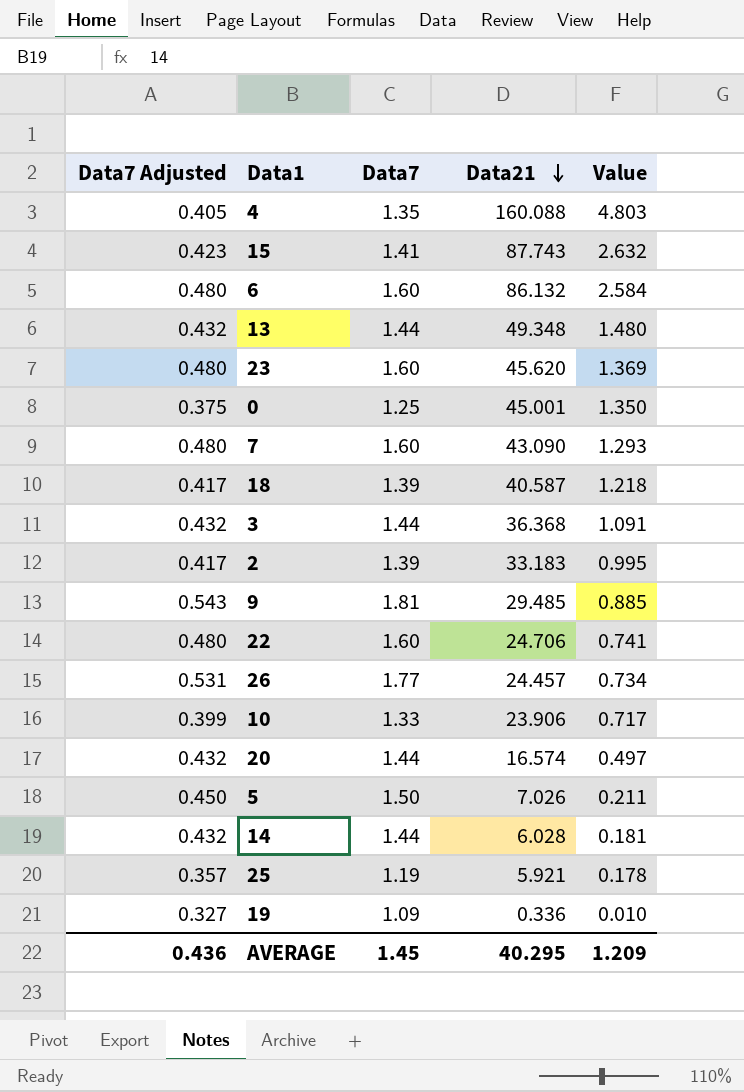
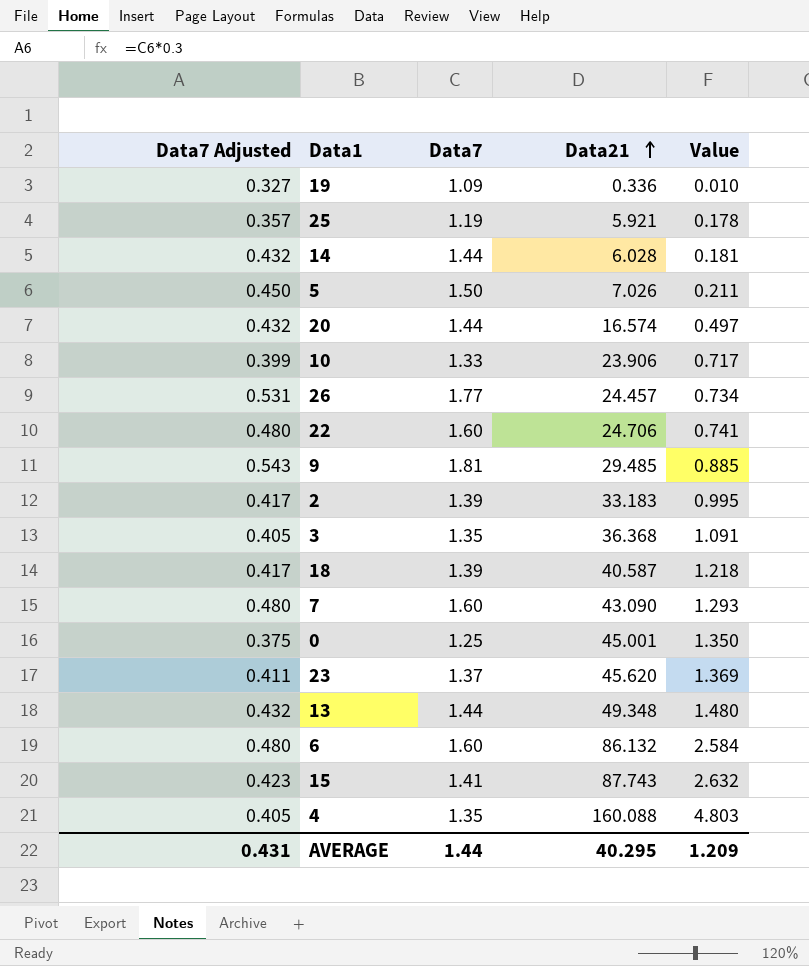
row order: Data21 descending -> Data21 ascending
3 | Data7 Adjusted: 0.432 -> 0.405
3 | Data7: 1.44 -> 1.35
23 | Data7 Adjusted: 0.480 -> 0.411
23 | Data7: 1.60 -> 1.37
AVERAGE | Data7 Adjusted: 0.436 -> 0.431
AVERAGE | Data7: 1.45 -> 1.44

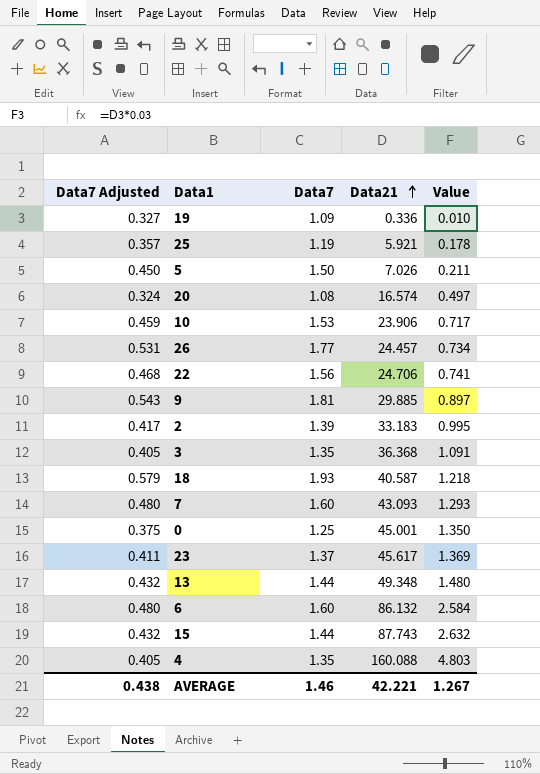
row 14: 0.432 | 1.44 | 6.028 | 0.181 -> none
20 | Data7 Adjusted: 0.432 -> 0.324
20 | Data7: 1.44 -> 1.08
10 | Data7 Adjusted: 0.399 -> 0.459
10 | Data7: 1.33 -> 1.53
22 | Data7 Adjusted: 0.480 -> 0.468
22 | Data7: 1.60 -> 1.56
9 | Data21: 29.485 -> 29.885
9 | Value: 0.885 -> 0.897
18 | Data7 Adjusted: 0.417 -> 0.579
18 | Data7: 1.39 -> 1.93
7 | Data21: 43.090 -> 43.093
23 | Data21: 45.620 -> 45.617
15 | Data7 Adjusted: 0.423 -> 0.432
15 | Data7: 1.41 -> 1.44
AVERAGE | Data7 Adjusted: 0.431 -> 0.438
AVERAGE | Data7: 1.44 -> 1.46
AVERAGE | Data21: 40.295 -> 42.221
AVERAGE | Value: 1.209 -> 1.267

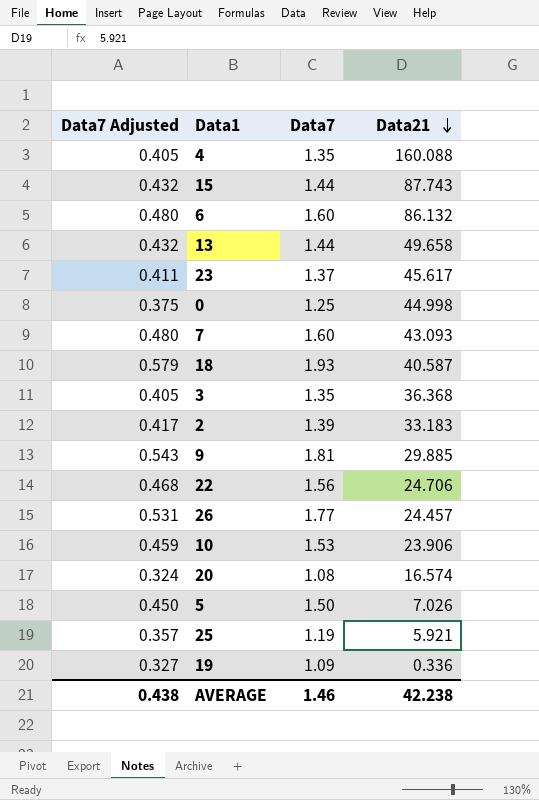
row order: Data21 ascending -> Data21 descending
column Value | formula: [Data21] * 0.03 -> none
13 | Data21: 49.348 -> 49.658
0 | Data21: 45.001 -> 44.998
AVERAGE | Data21: 42.221 -> 42.238

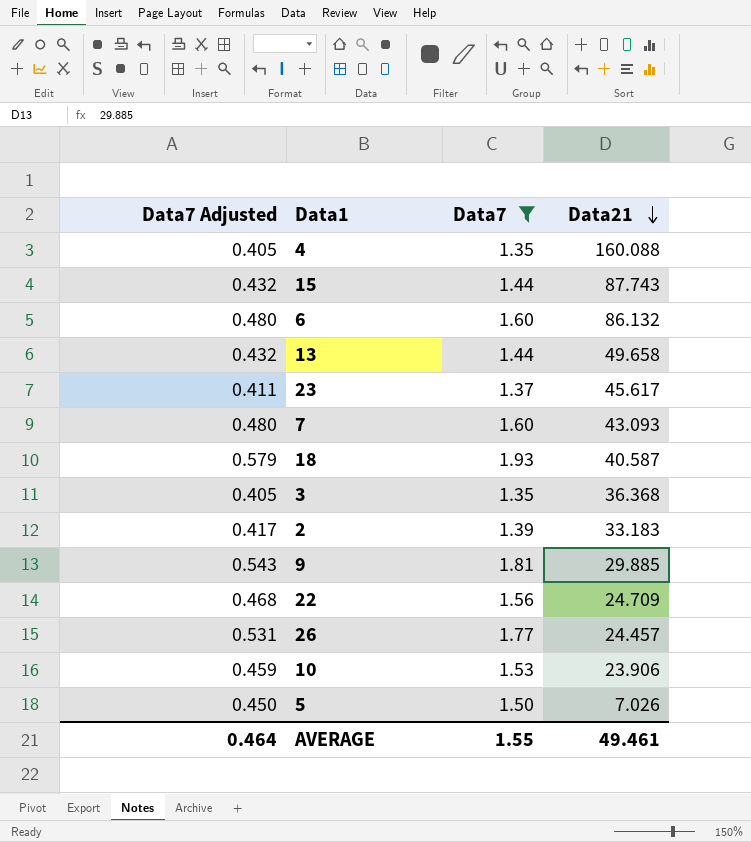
filter: none -> Data7 >= 1.35
22 | Data21: 24.706 -> 24.709
AVERAGE | Data7 Adjusted: 0.438 -> 0.464
AVERAGE | Data7: 1.46 -> 1.55
AVERAGE | Data21: 42.238 -> 49.461

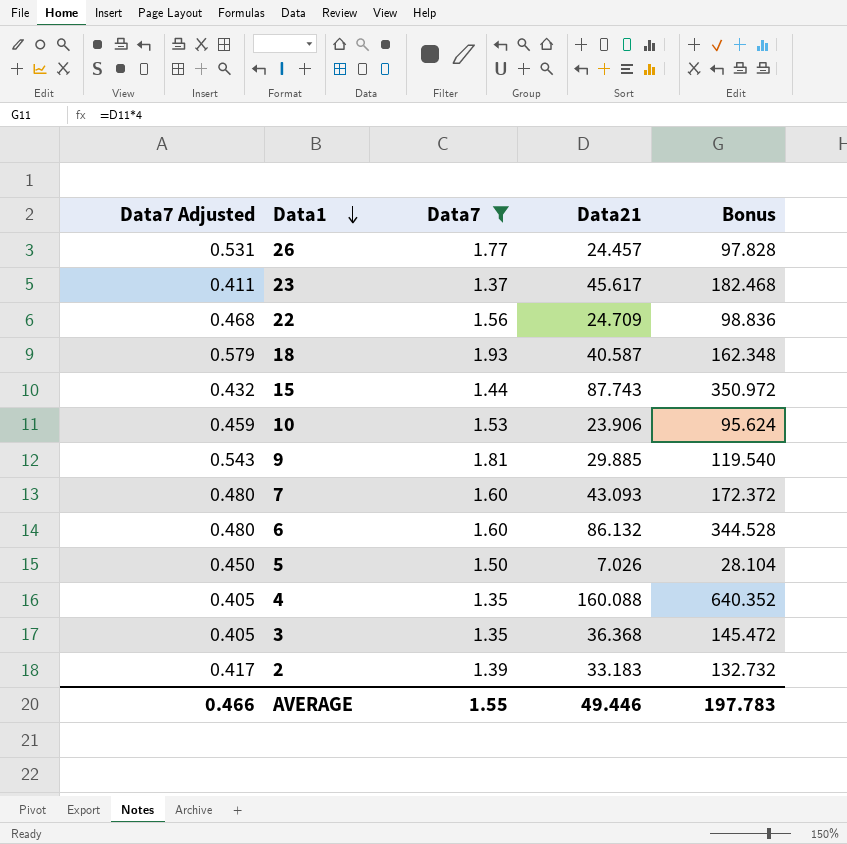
row order: Data21 descending -> Data1 descending
column Bonus | formula: none -> [Data21] * 4
row 13: 0.432 | 1.44 | 49.658 -> none
AVERAGE | Data7 Adjusted: 0.464 -> 0.466
AVERAGE | Data21: 49.461 -> 49.446

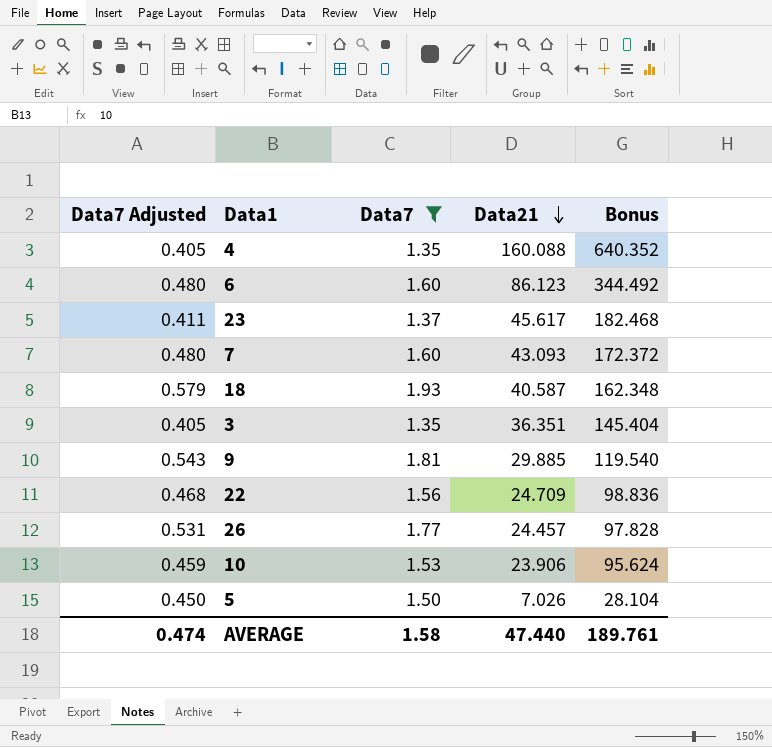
row order: Data1 descending -> Data21 descending
row 15: 0.432 | 1.44 | 87.743 | 350.972 -> none
row 2: 0.417 | 1.39 | 33.183 | 132.732 -> none
6 | Data21: 86.132 -> 86.123
6 | Bonus: 344.528 -> 344.492
3 | Data21: 36.368 -> 36.351
3 | Bonus: 145.472 -> 145.404
AVERAGE | Data7 Adjusted: 0.466 -> 0.474
AVERAGE | Data7: 1.55 -> 1.58
AVERAGE | Data21: 49.446 -> 47.440
AVERAGE | Bonus: 197.783 -> 189.761

